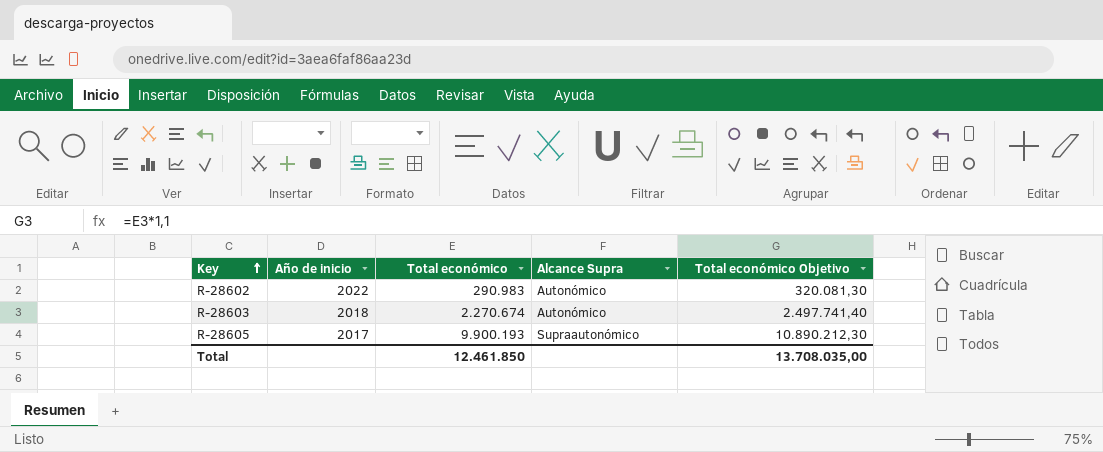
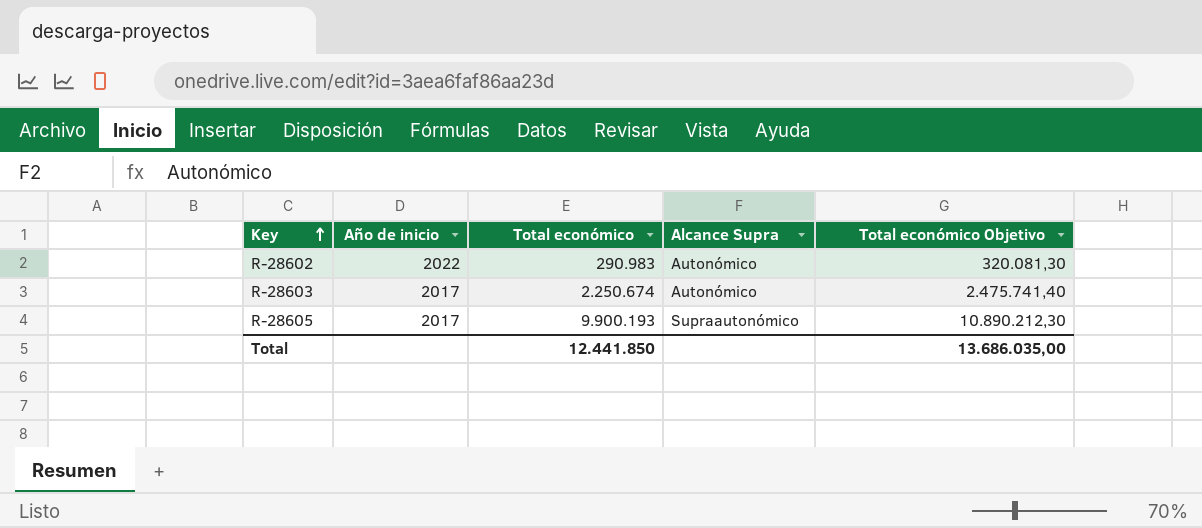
R-28603 | Año de inicio: 2018 -> 2017
R-28603 | Total económico: 2.270.674 -> 2.250.674
R-28603 | Total económico Objetivo: 2.497.741,40 -> 2.475.741,40
Total | Total económico: 12.461.850 -> 12.441.850
Total | Total económico Objetivo: 13.708.035,00 -> 13.686.035,00

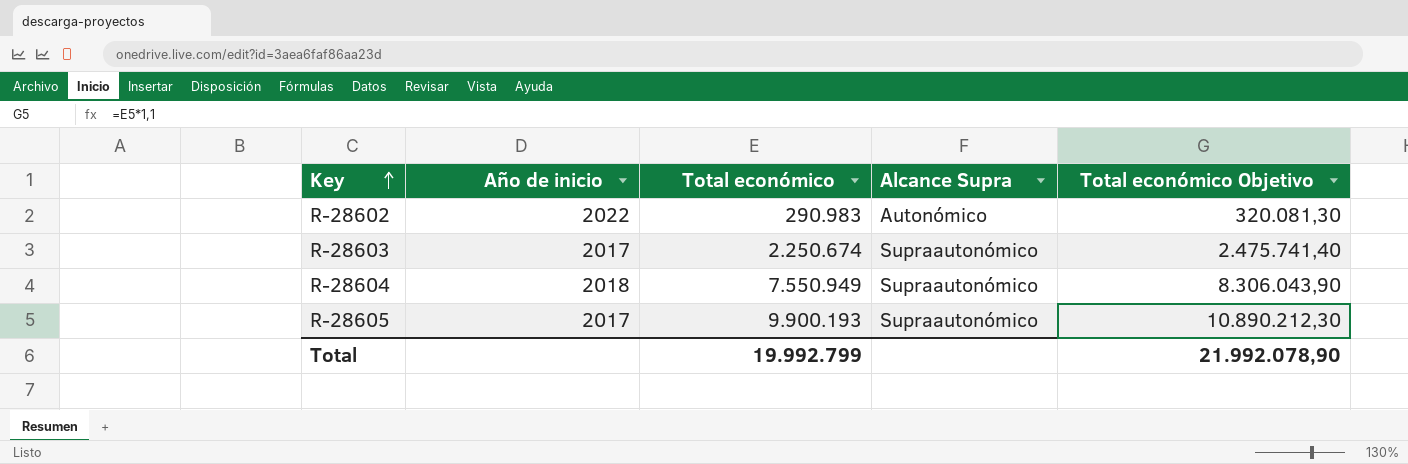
R-28603 | Alcance Supra: Autonómico -> Supraautonómico
row R-28604: none -> 2018 | 7.550.949 | Supraautonómico | 8.306.043,90
Total | Total económico: 12.441.850 -> 19.992.799
Total | Total económico Objetivo: 13.686.035,00 -> 21.992.078,90

